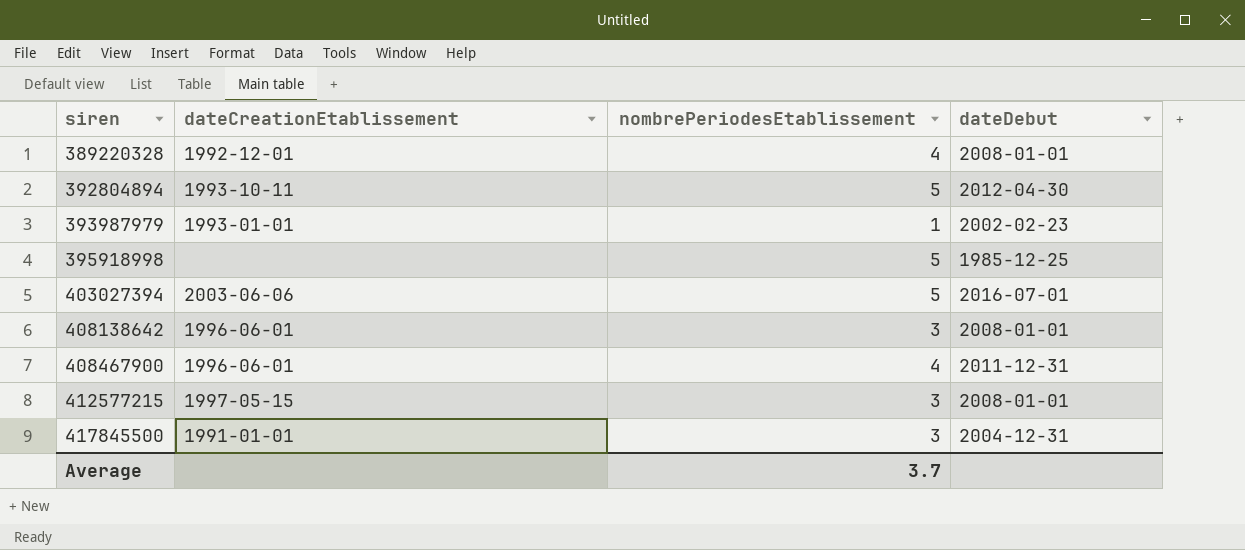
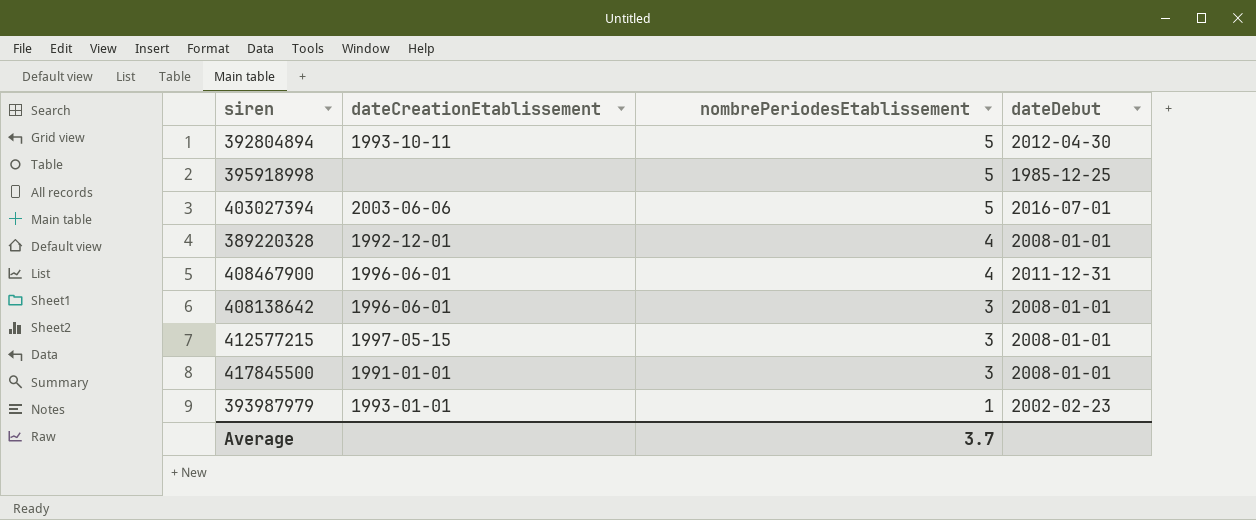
row order: siren ascending -> nombrePeriodesEtablissement descending
417845500 | dateDebut: 2004-12-31 -> 2008-01-01

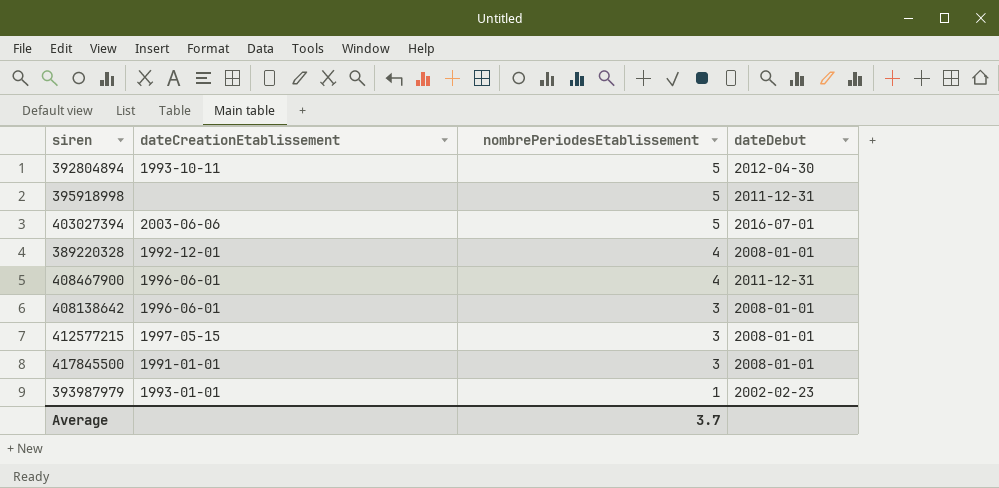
395918998 | dateDebut: 1985-12-25 -> 2011-12-31

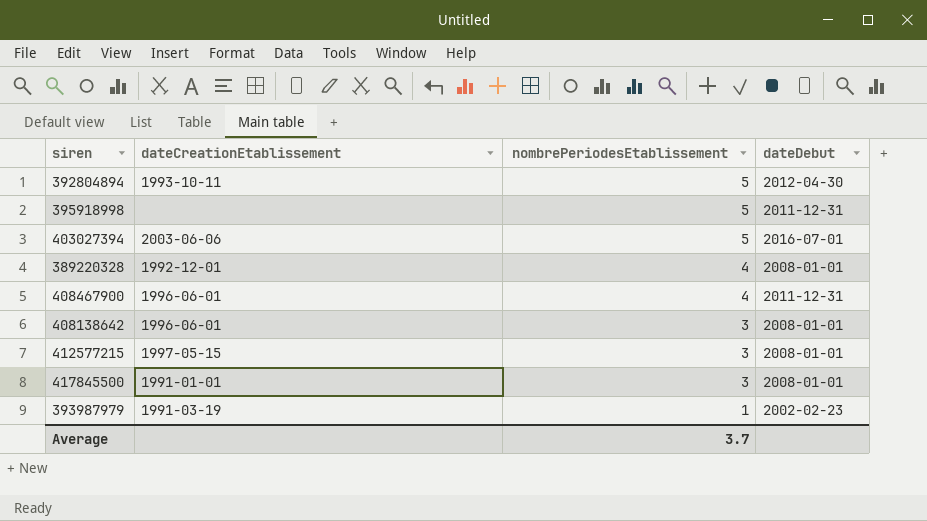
393987979 | dateCreationEtablissement: 1993-01-01 -> 1991-03-19

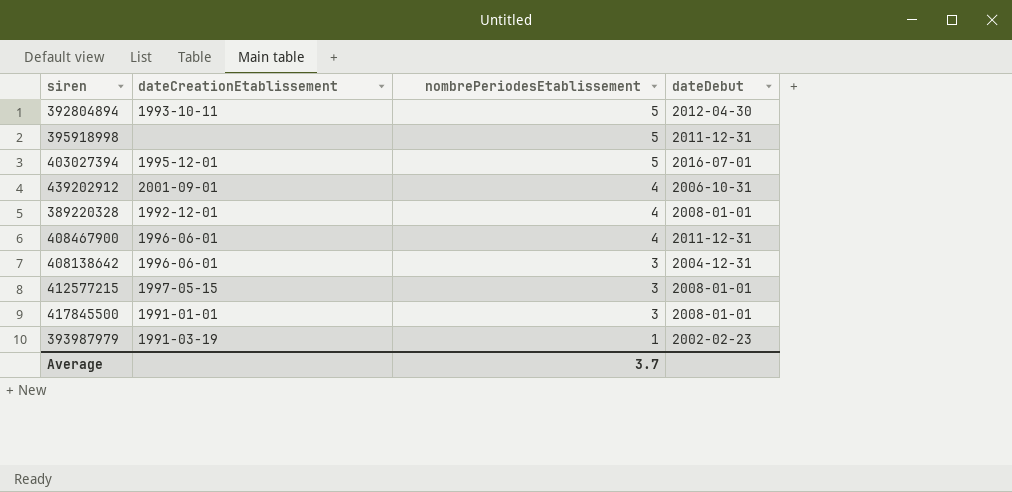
403027394 | dateCreationEtablissement: 2003-06-06 -> 1995-12-01
row 439202912: none -> 2001-09-01 | 4 | 2006-10-31
408138642 | dateDebut: 2008-01-01 -> 2004-12-31

